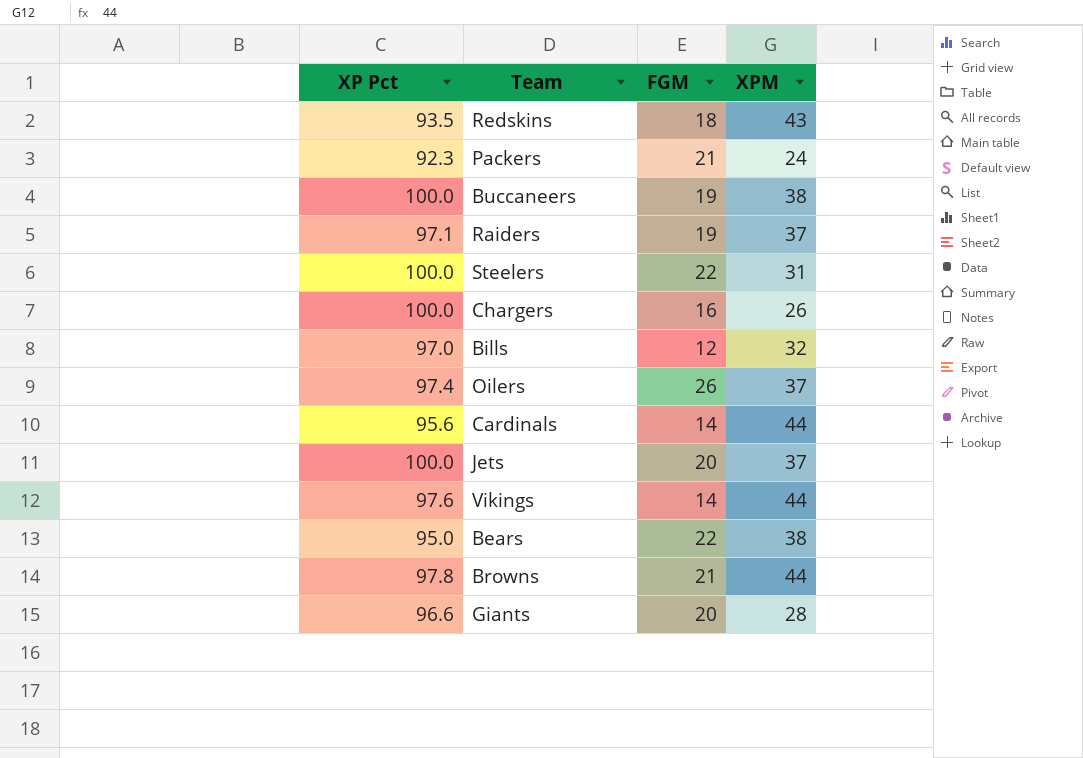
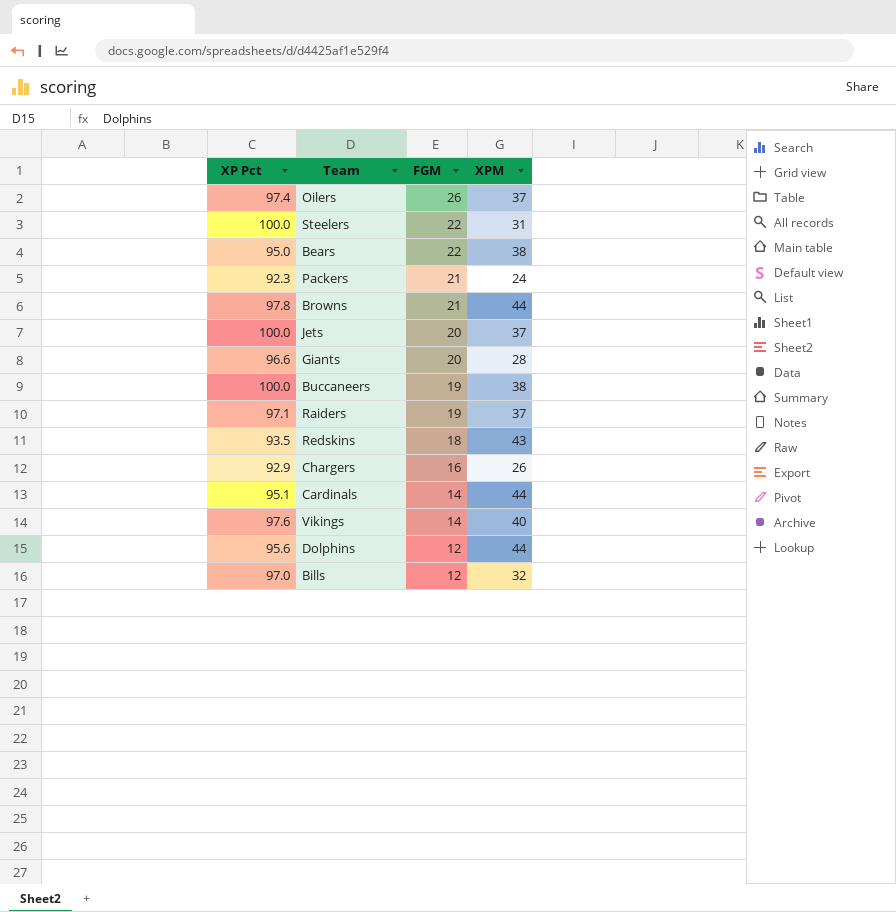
row order: none -> FGM descending
Chargers | XP Pct: 100.0 -> 92.9
Cardinals | XP Pct: 95.6 -> 95.1
Vikings | XPM: 44 -> 40
row Dolphins: none -> 95.6 | 12 | 44

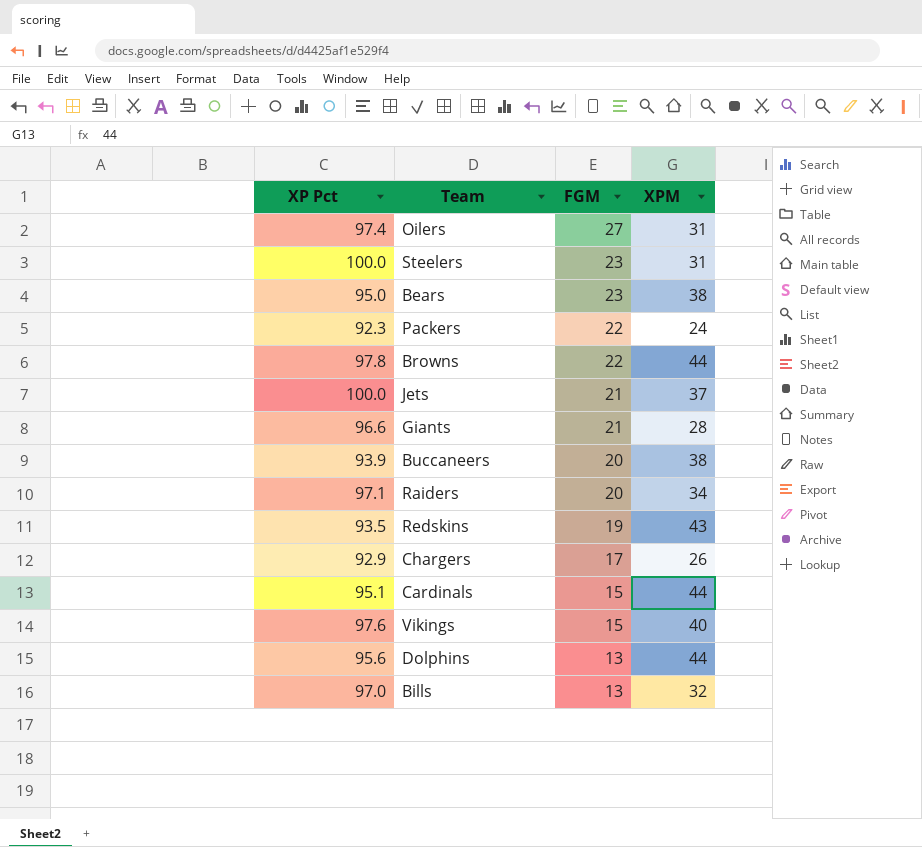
Oilers | FGM: 26 -> 27
Oilers | XPM: 37 -> 31
Steelers | FGM: 22 -> 23
Bears | FGM: 22 -> 23
Packers | FGM: 21 -> 22
Browns | FGM: 21 -> 22
Jets | FGM: 20 -> 21
Giants | FGM: 20 -> 21
Buccaneers | XP Pct: 100.0 -> 93.9
Buccaneers | FGM: 19 -> 20
Raiders | FGM: 19 -> 20
Raiders | XPM: 37 -> 34
Redskins | FGM: 18 -> 19
Chargers | FGM: 16 -> 17
Cardinals | FGM: 14 -> 15
Vikings | FGM: 14 -> 15
Dolphins | FGM: 12 -> 13
Bills | FGM: 12 -> 13

